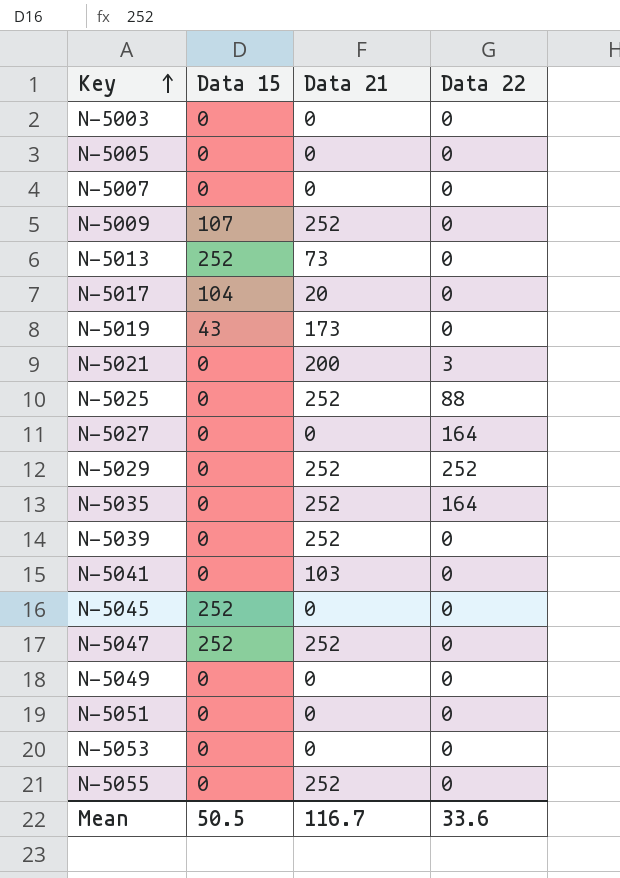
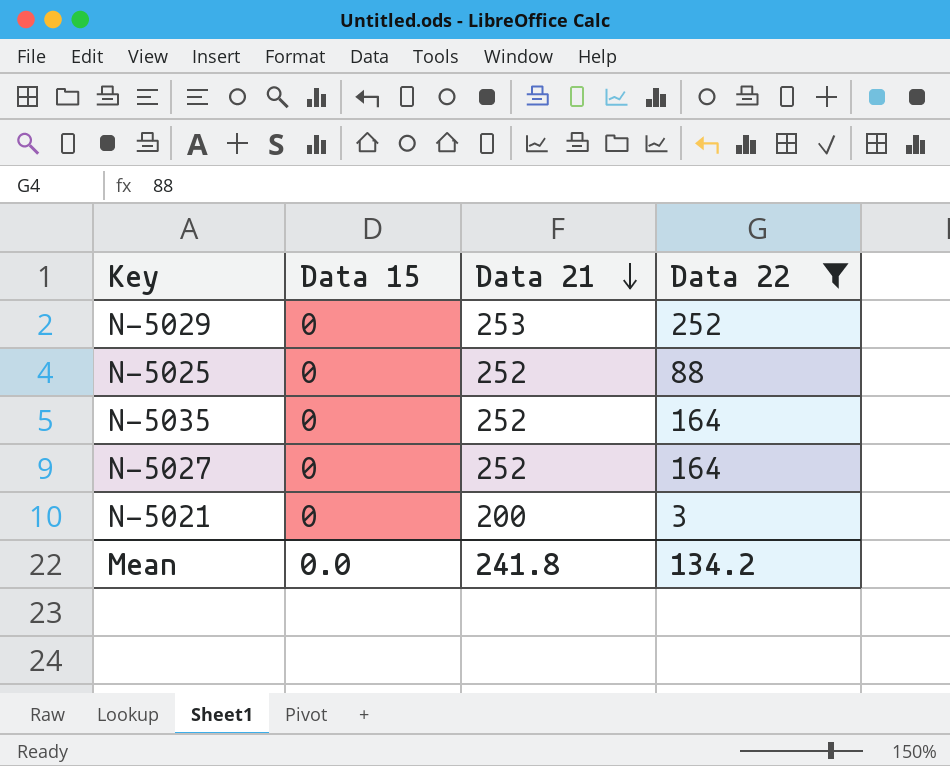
filter: none -> Data 22 != 0
row order: Key ascending -> Data 21 descending
N-5029 | Data 21: 252 -> 253
N-5027 | Data 21: 0 -> 252
Mean | Data 15: 50.5 -> 0.0
Mean | Data 21: 116.7 -> 241.8
Mean | Data 22: 33.6 -> 134.2

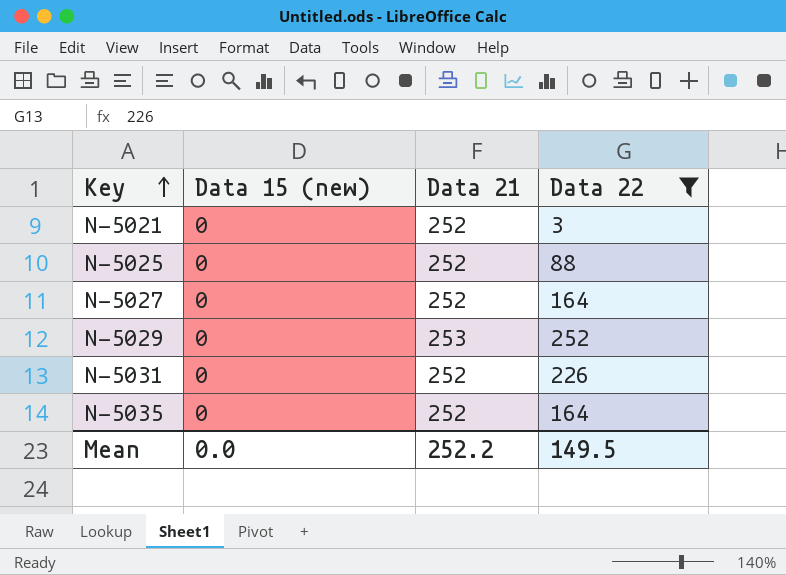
row order: Data 21 descending -> Key ascending
column name: Data 15 -> Data 15 (new)
N-5021 | Data 21: 200 -> 252
row N-5031: none -> 0 | 252 | 226
Mean | Data 21: 241.8 -> 252.2
Mean | Data 22: 134.2 -> 149.5

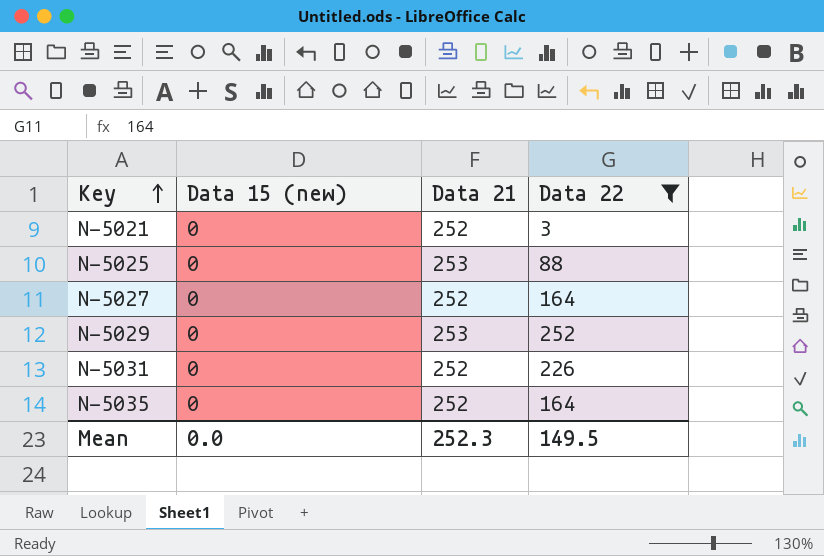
N-5025 | Data 21: 252 -> 253
Mean | Data 21: 252.2 -> 252.3

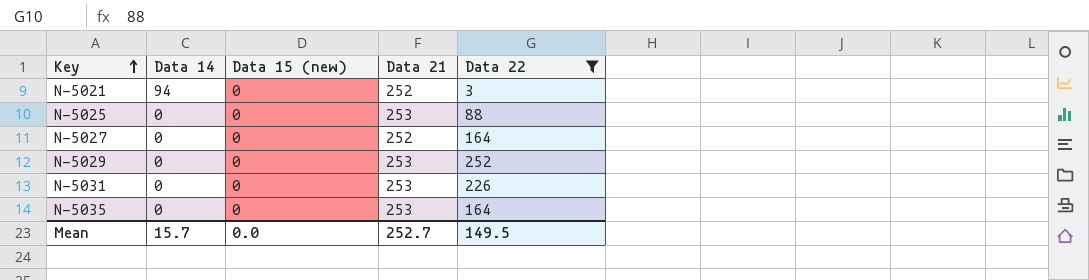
column Data 14 | position: none -> 2
N-5031 | Data 21: 252 -> 253
N-5035 | Data 21: 252 -> 253
Mean | Data 21: 252.3 -> 252.7

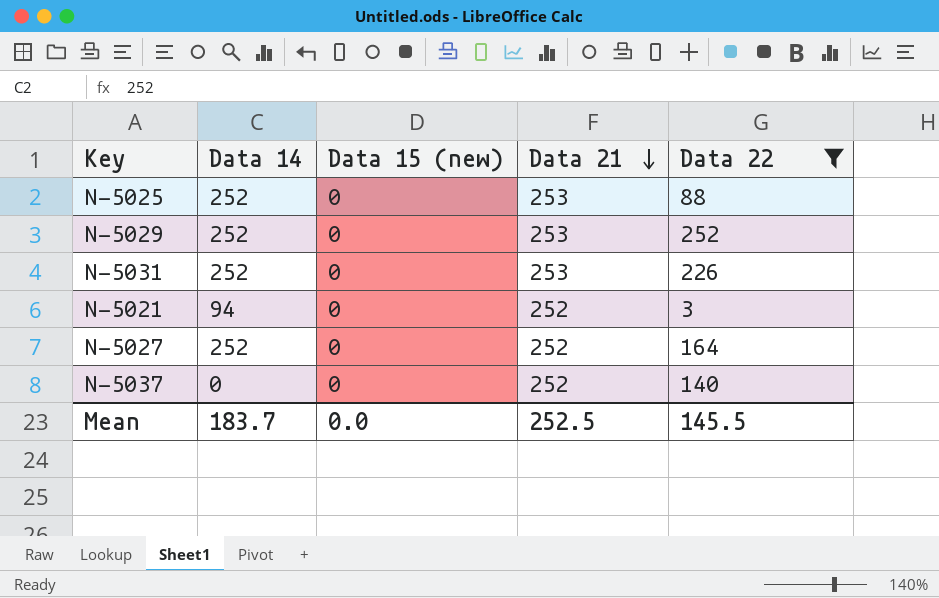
row order: Key ascending -> Data 21 descending
row N-5035: 0 | 0 | 253 | 164 -> none
N-5025 | Data 14: 0 -> 252
N-5029 | Data 14: 0 -> 252
N-5031 | Data 14: 0 -> 252
N-5027 | Data 14: 0 -> 252
row N-5037: none -> 0 | 0 | 252 | 140
Mean | Data 14: 15.7 -> 183.7
Mean | Data 21: 252.7 -> 252.5
Mean | Data 22: 149.5 -> 145.5

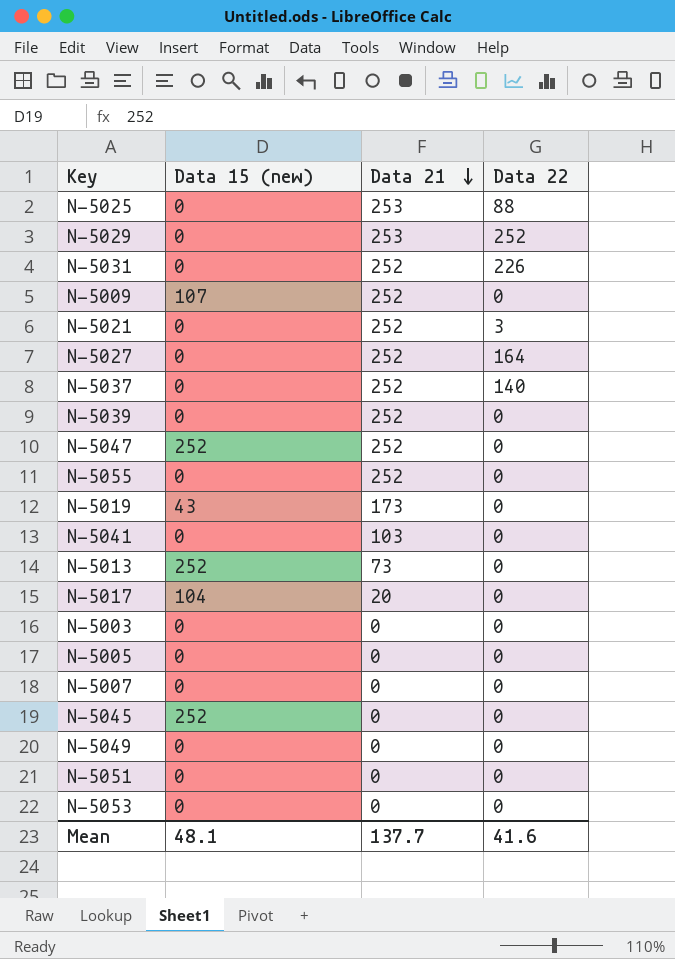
filter: Data 22 != 0 -> none
column Data 14 | position: 2 -> none
N-5031 | Data 21: 253 -> 252
Mean | Data 15 (new): 0.0 -> 48.1
Mean | Data 21: 252.5 -> 137.7
Mean | Data 22: 145.5 -> 41.6

